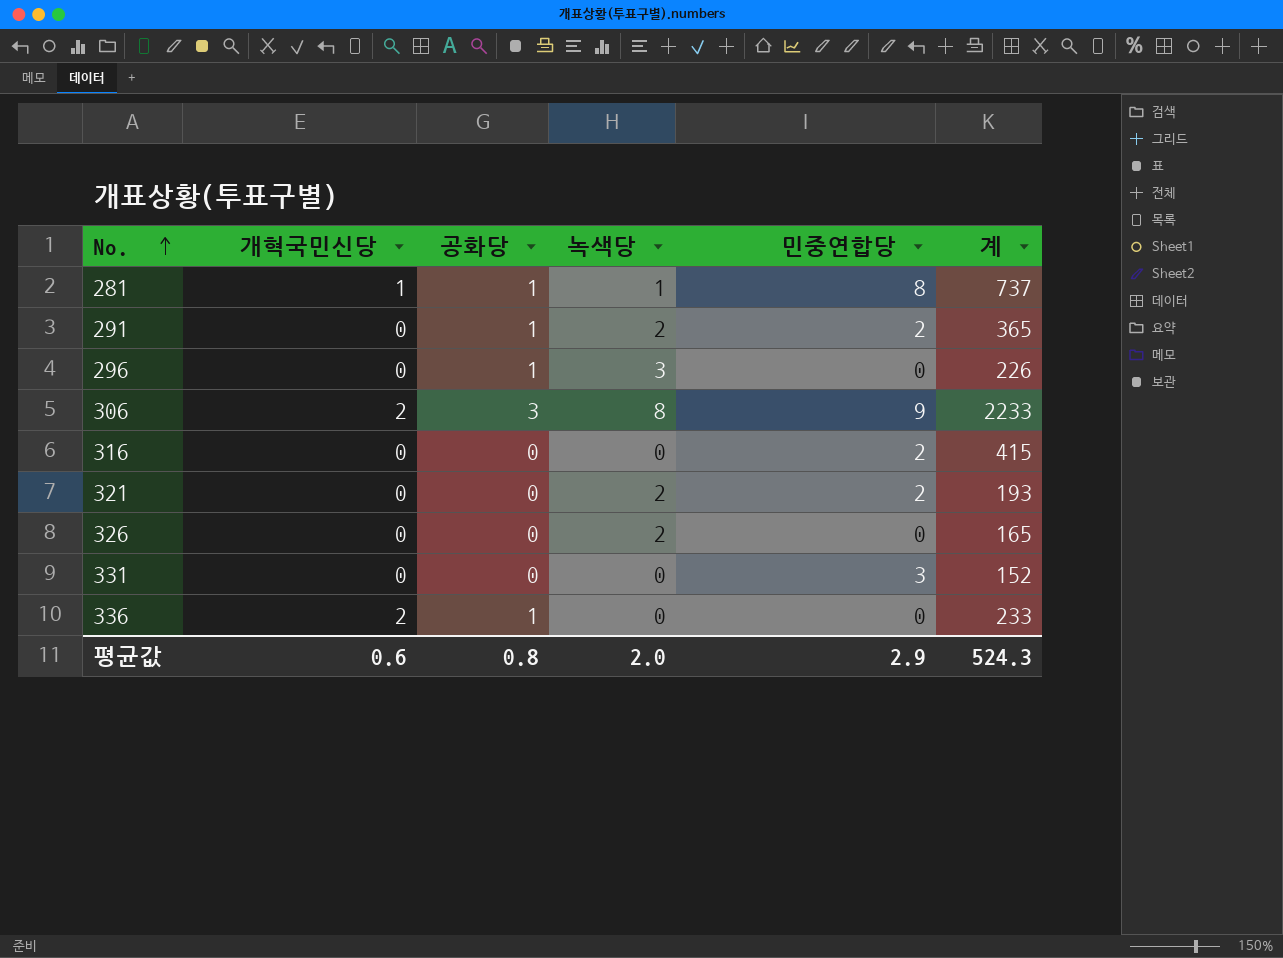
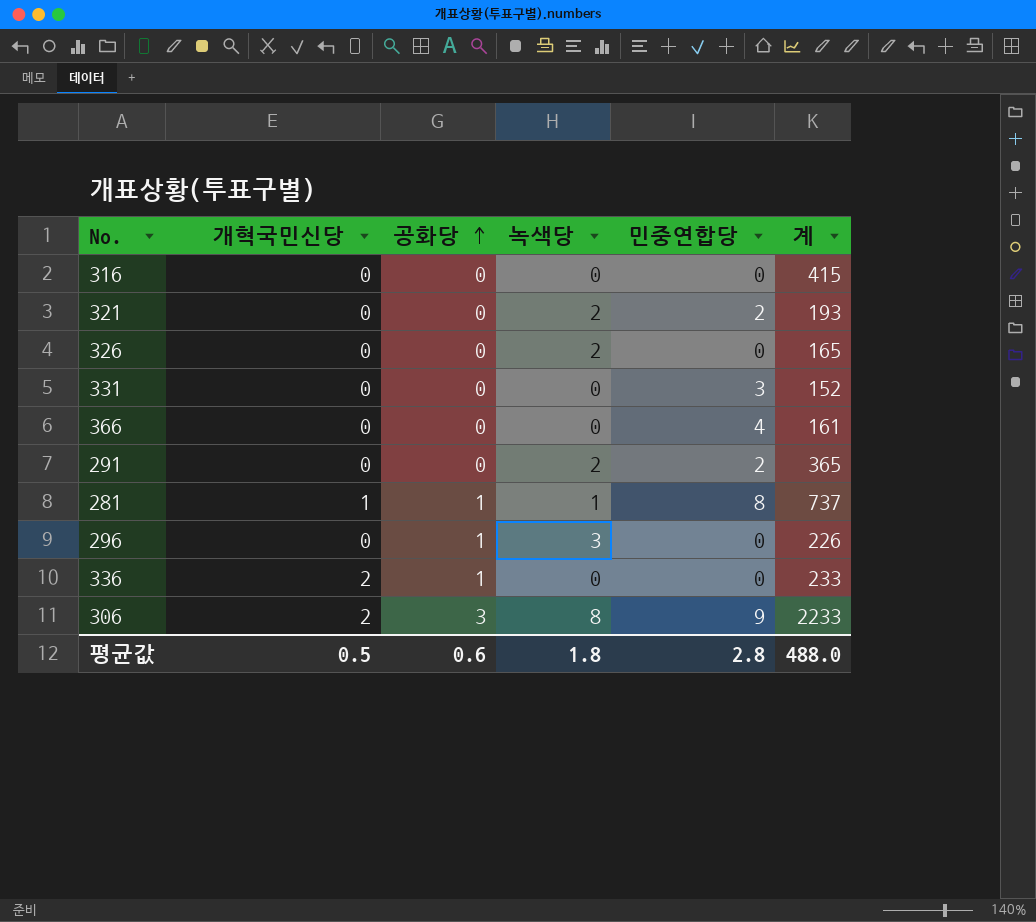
row order: No. ascending -> 공화당 ascending
316 | 민중연합당: 2 -> 0
row 366: none -> 0 | 0 | 0 | 4 | 161
291 | 공화당: 1 -> 0
평균값 | 개혁국민신당: 0.6 -> 0.5
평균값 | 공화당: 0.8 -> 0.6
평균값 | 녹색당: 2.0 -> 1.8
평균값 | 민중연합당: 2.9 -> 2.8
평균값 | 계: 524.3 -> 488.0

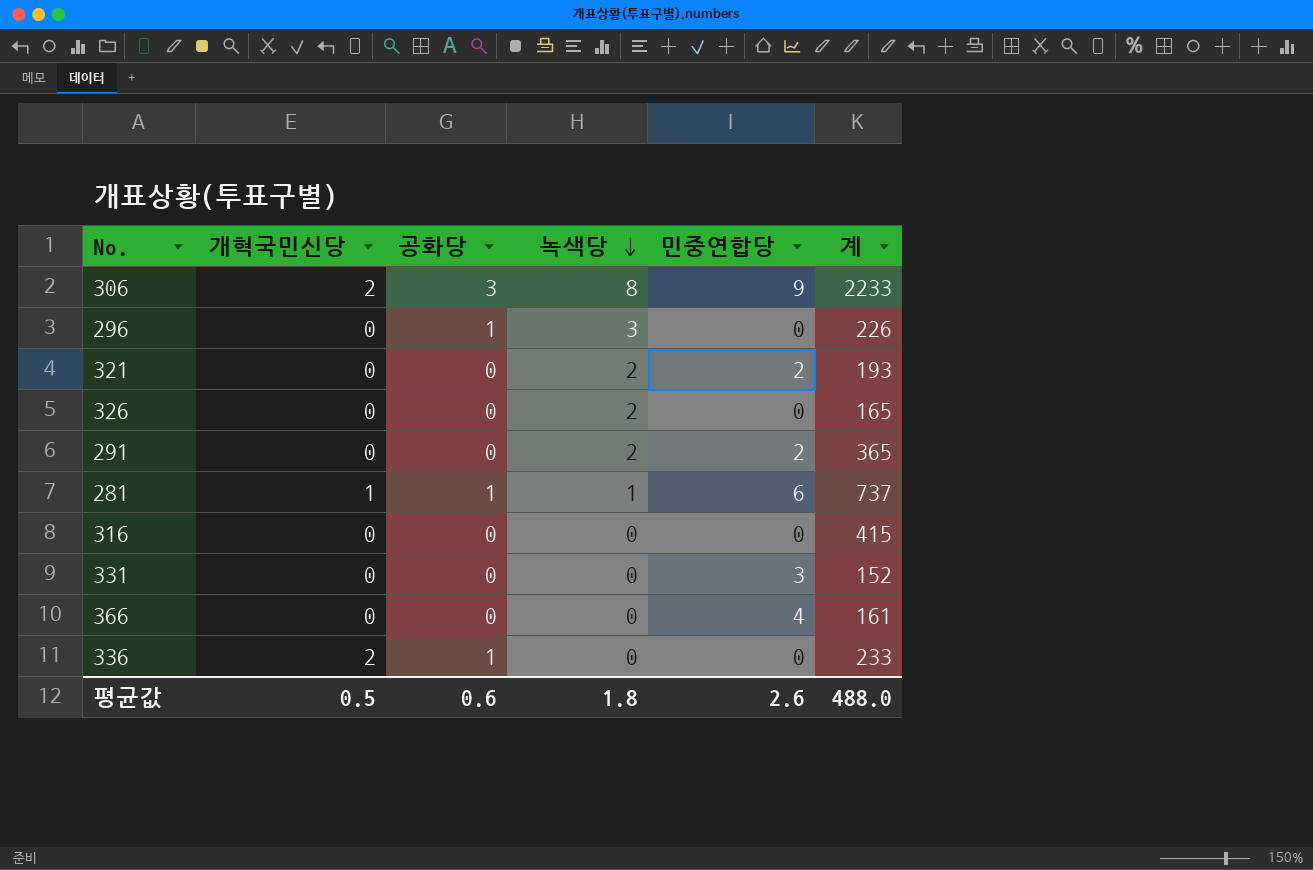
row order: 공화당 ascending -> 녹색당 descending
281 | 민중연합당: 8 -> 6
평균값 | 민중연합당: 2.8 -> 2.6

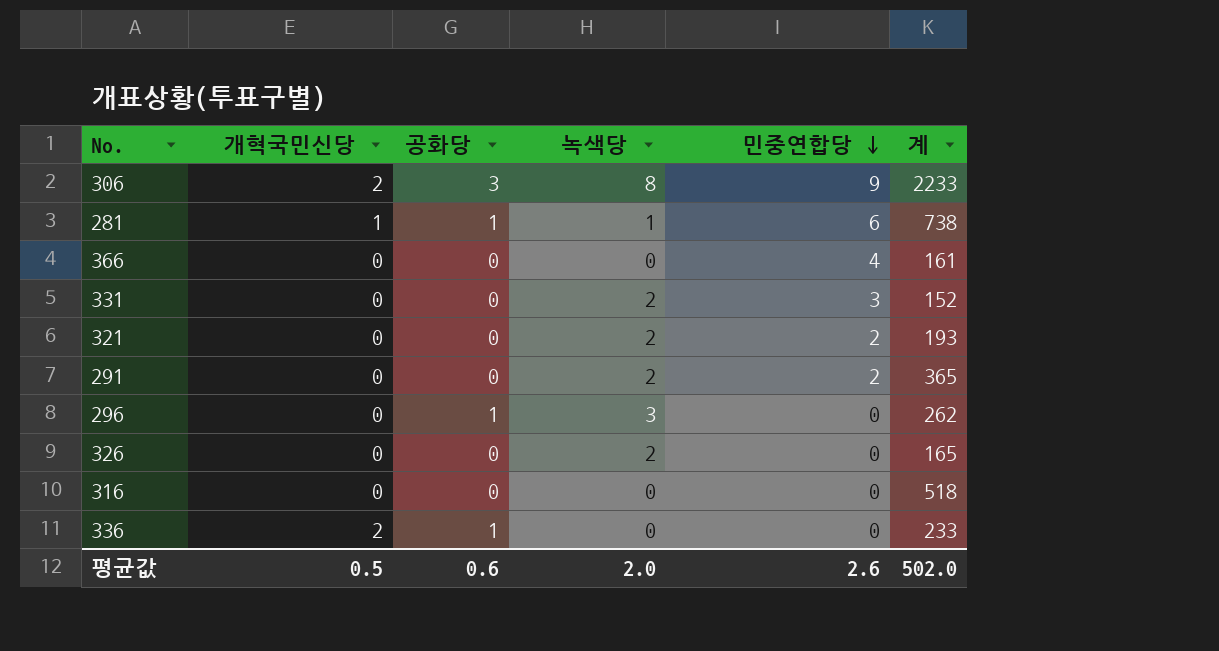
row order: 녹색당 descending -> 민중연합당 descending
281 | 계: 737 -> 738
331 | 녹색당: 0 -> 2
296 | 계: 226 -> 262
316 | 계: 415 -> 518
평균값 | 녹색당: 1.8 -> 2.0
평균값 | 계: 488.0 -> 502.0

